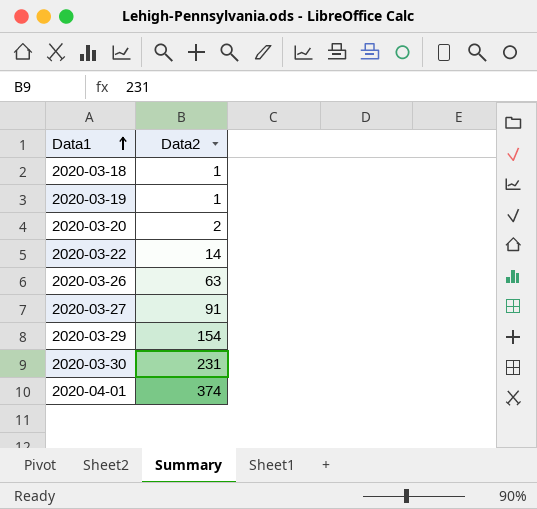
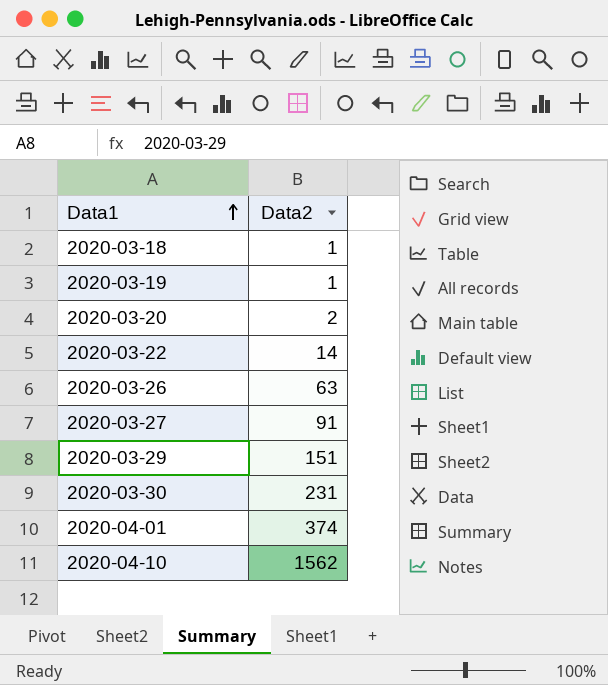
2020-03-29 | Data2: 154 -> 151
row 2020-04-10: none -> 1562

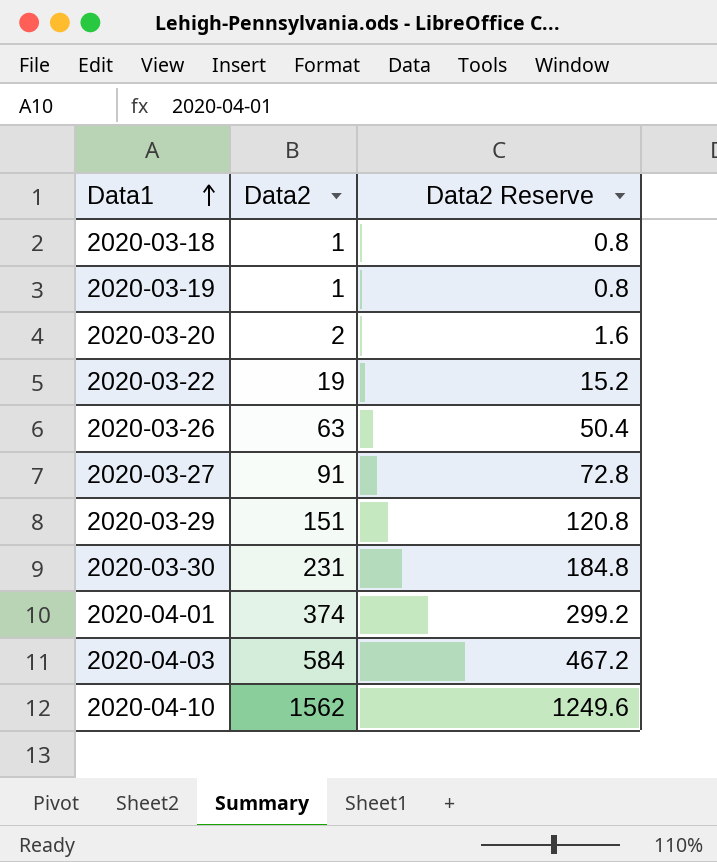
column Data2 Reserve | formula: none -> [Data2] * 0.8
2020-03-22 | Data2: 14 -> 19
row 2020-04-03: none -> 584 | 467.2

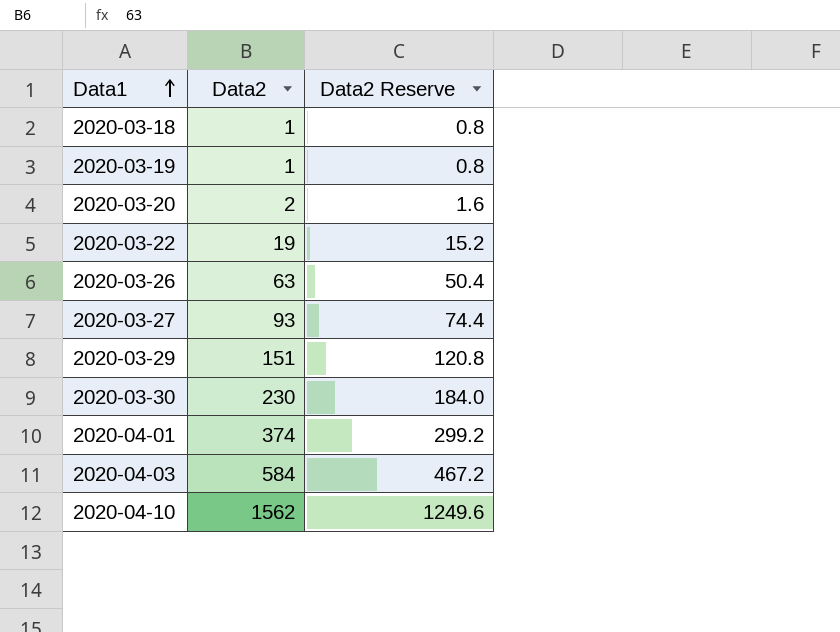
2020-03-27 | Data2: 91 -> 93
2020-03-27 | Data2 Reserve: 72.8 -> 74.4
2020-03-30 | Data2: 231 -> 230
2020-03-30 | Data2 Reserve: 184.8 -> 184.0

